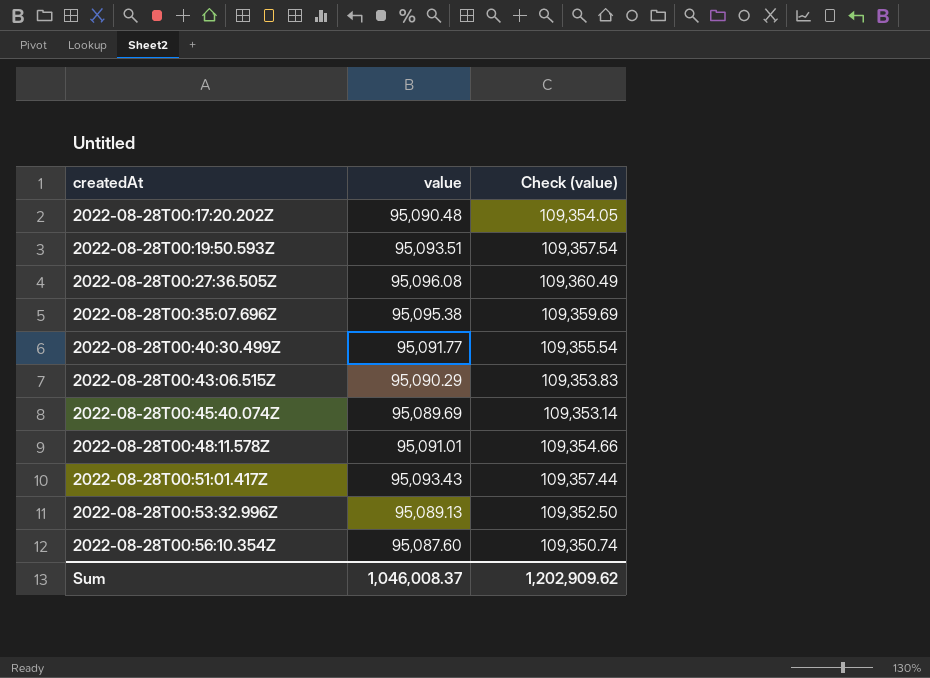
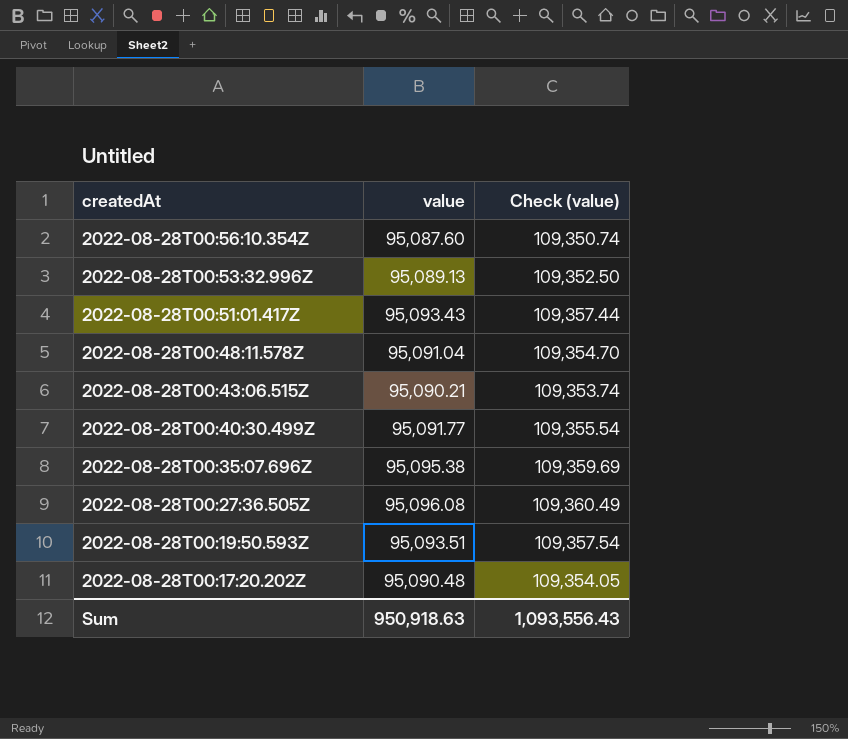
row order: createdAt ascending -> createdAt descending
row 2022-08-28T00:45:40.074Z: 95,089.69 | 109,353.14 -> none
2022-08-28T00:48:11.578Z | value: 95,091.01 -> 95,091.04
2022-08-28T00:48:11.578Z | Check (value): 109,354.66 -> 109,354.70
2022-08-28T00:43:06.515Z | value: 95,090.29 -> 95,090.21
2022-08-28T00:43:06.515Z | Check (value): 109,353.83 -> 109,353.74
Sum | value: 1,046,008.37 -> 950,918.63
Sum | Check (value): 1,202,909.62 -> 1,093,556.43

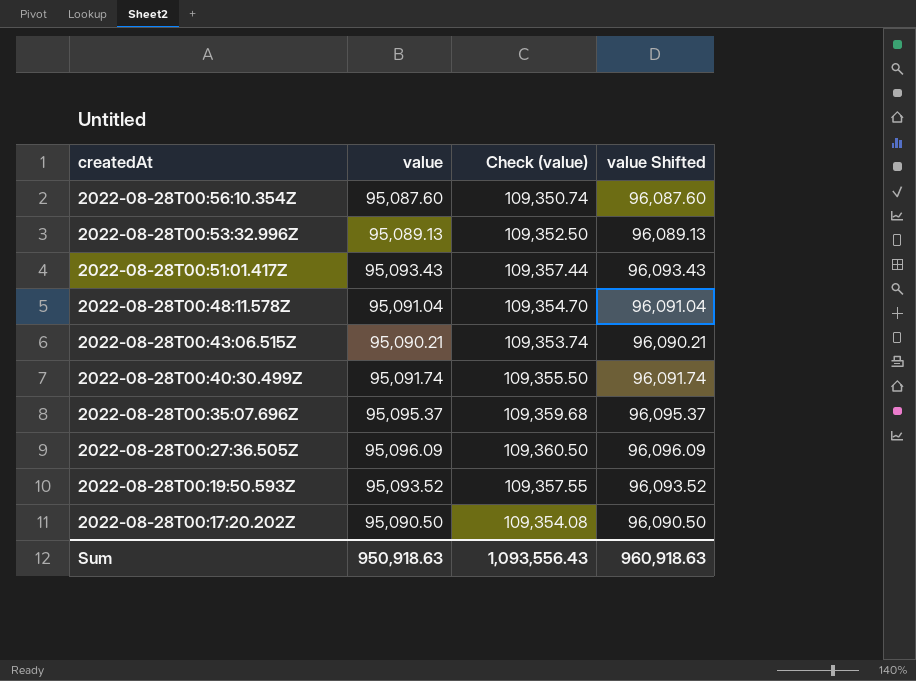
column value Shifted | formula: none -> [value] + 1000
2022-08-28T00:40:30.499Z | value: 95,091.77 -> 95,091.74
2022-08-28T00:40:30.499Z | Check (value): 109,355.54 -> 109,355.50
2022-08-28T00:35:07.696Z | value: 95,095.38 -> 95,095.37
2022-08-28T00:35:07.696Z | Check (value): 109,359.69 -> 109,359.68
2022-08-28T00:27:36.505Z | value: 95,096.08 -> 95,096.09
2022-08-28T00:27:36.505Z | Check (value): 109,360.49 -> 109,360.50
2022-08-28T00:19:50.593Z | value: 95,093.51 -> 95,093.52
2022-08-28T00:19:50.593Z | Check (value): 109,357.54 -> 109,357.55
2022-08-28T00:17:20.202Z | value: 95,090.48 -> 95,090.50
2022-08-28T00:17:20.202Z | Check (value): 109,354.05 -> 109,354.08

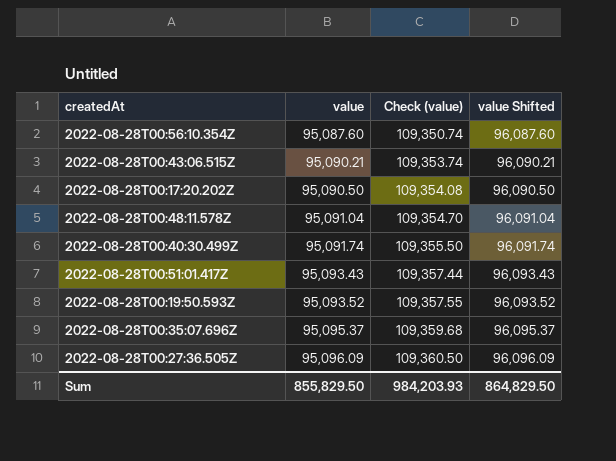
row order: createdAt descending -> value ascending
row 2022-08-28T00:53:32.996Z: 95,089.13 | 109,352.50 | 96,089.13 -> none
Sum | value: 950,918.63 -> 855,829.50
Sum | Check (value): 1,093,556.43 -> 984,203.93
Sum | value Shifted: 960,918.63 -> 864,829.50

